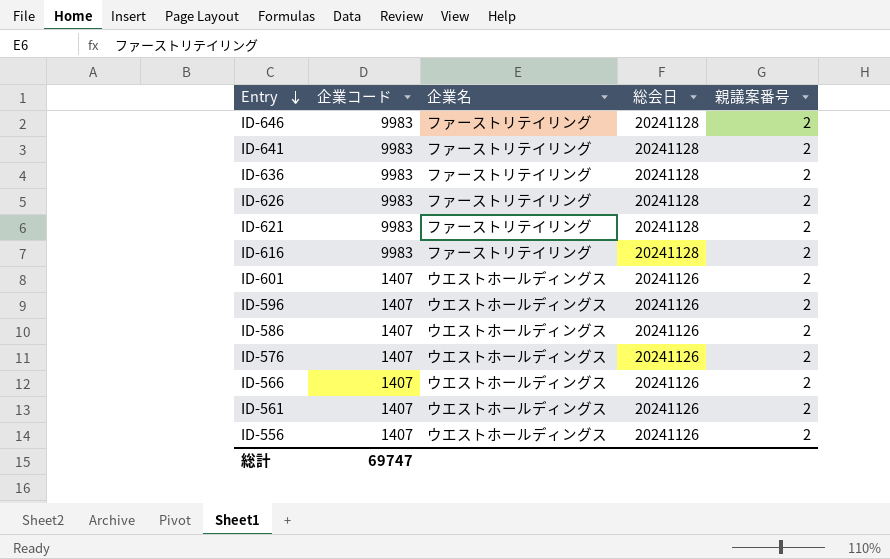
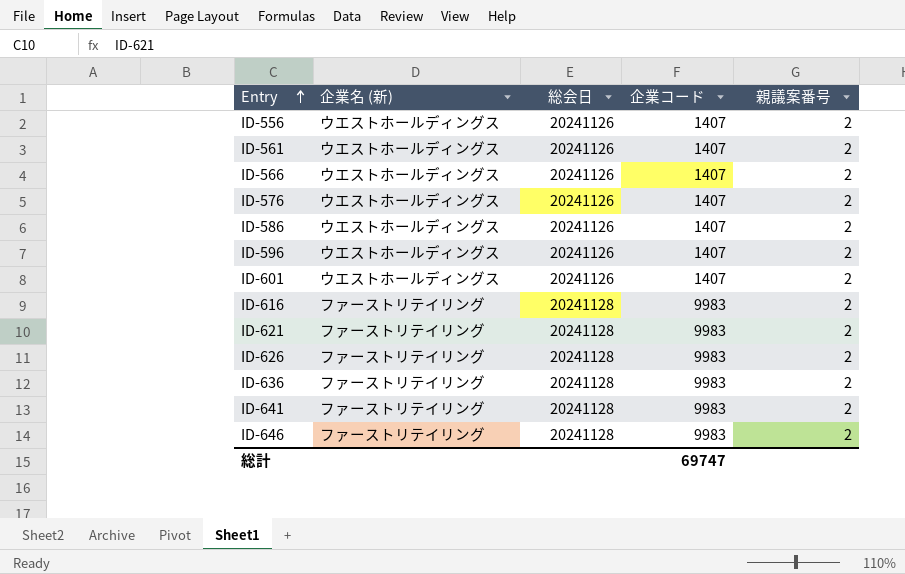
row order: Entry descending -> Entry ascending
column name: 企業名 -> 企業名 (新)
column 企業コード | position: 2 -> 4

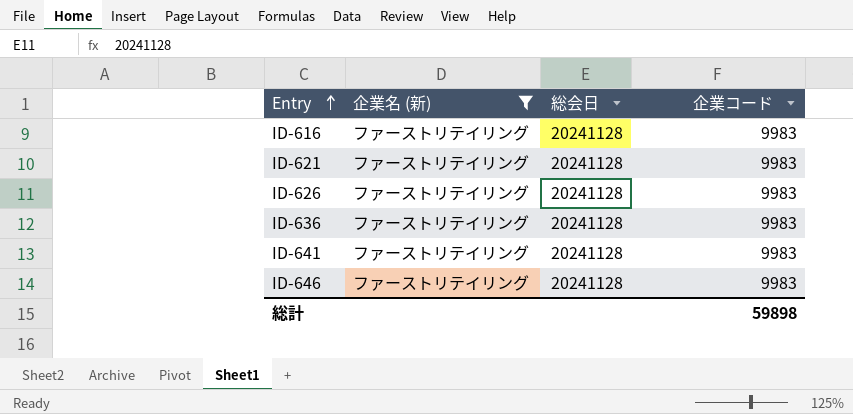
filter: none -> 企業名 (新) = ファーストリテイリング
column 親議案番号 | position: 5 -> none
総計 | 企業コード: 69747 -> 59898

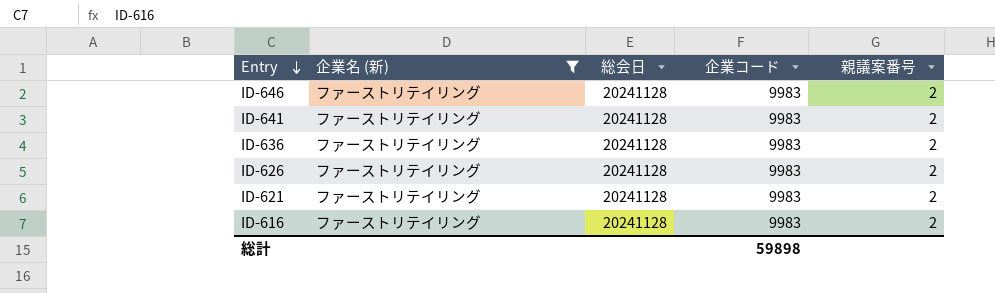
row order: Entry ascending -> Entry descending
column 親議案番号 | position: none -> 5

